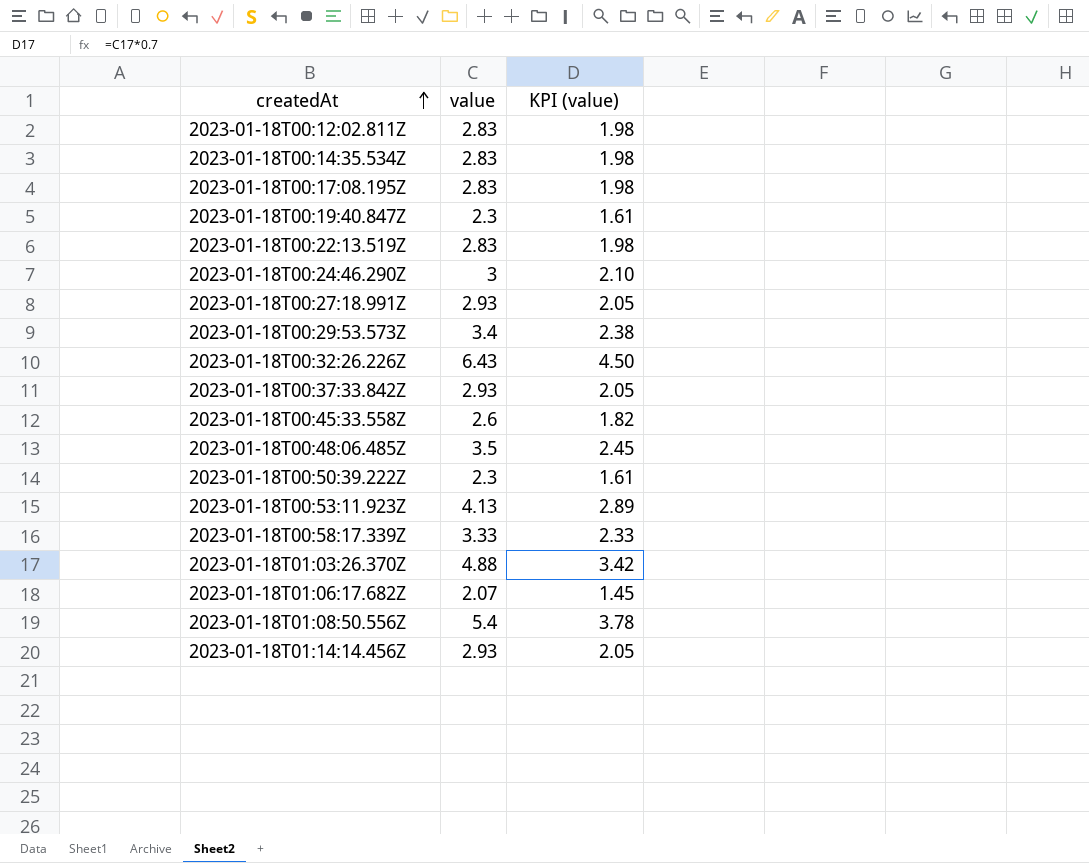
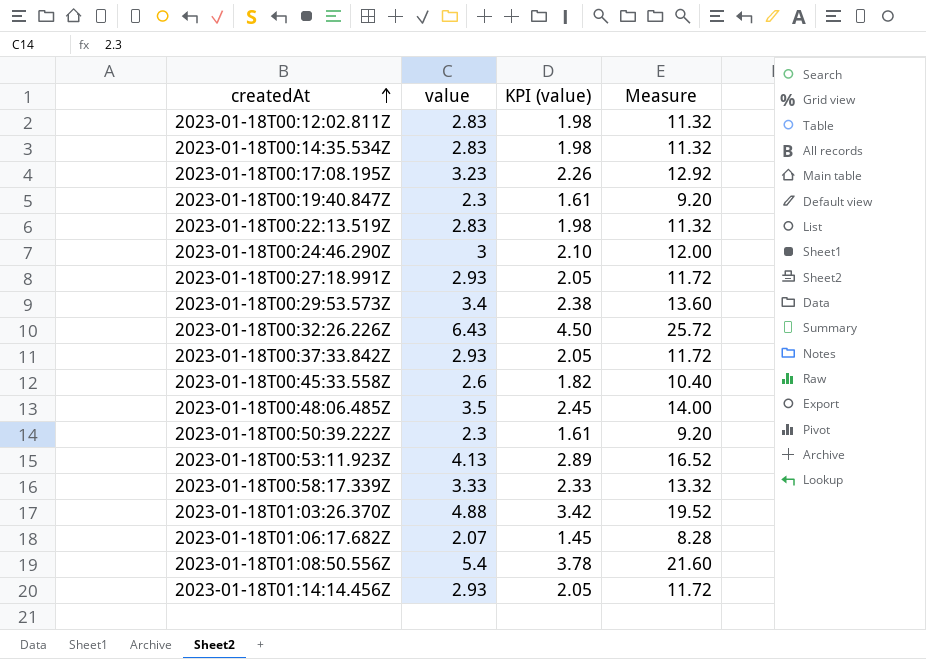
column Measure | formula: none -> [value] * 4
2023-01-18T00:17:08.195Z | value: 2.83 -> 3.23
2023-01-18T00:17:08.195Z | KPI (value): 1.98 -> 2.26

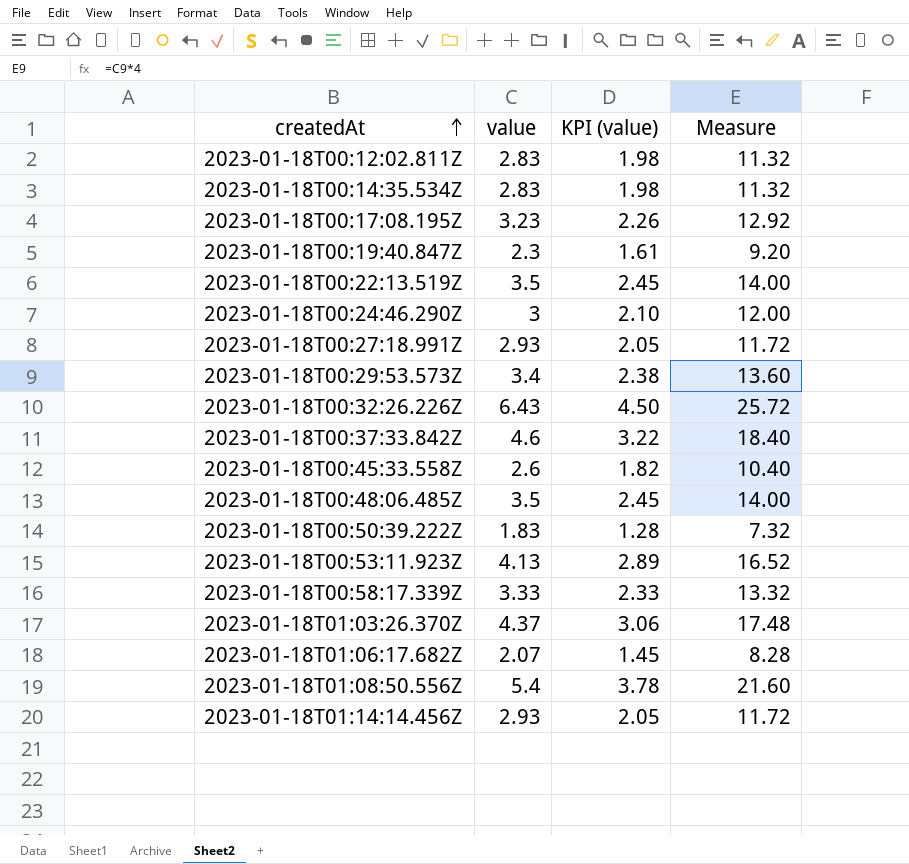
2023-01-18T00:22:13.519Z | value: 2.83 -> 3.5
2023-01-18T00:22:13.519Z | KPI (value): 1.98 -> 2.45
2023-01-18T00:22:13.519Z | Measure: 11.32 -> 14.00
2023-01-18T00:37:33.842Z | value: 2.93 -> 4.6
2023-01-18T00:37:33.842Z | KPI (value): 2.05 -> 3.22
2023-01-18T00:37:33.842Z | Measure: 11.72 -> 18.40
2023-01-18T00:50:39.222Z | value: 2.3 -> 1.83
2023-01-18T00:50:39.222Z | KPI (value): 1.61 -> 1.28
2023-01-18T00:50:39.222Z | Measure: 9.20 -> 7.32
2023-01-18T01:03:26.370Z | value: 4.88 -> 4.37
2023-01-18T01:03:26.370Z | KPI (value): 3.42 -> 3.06
2023-01-18T01:03:26.370Z | Measure: 19.52 -> 17.48

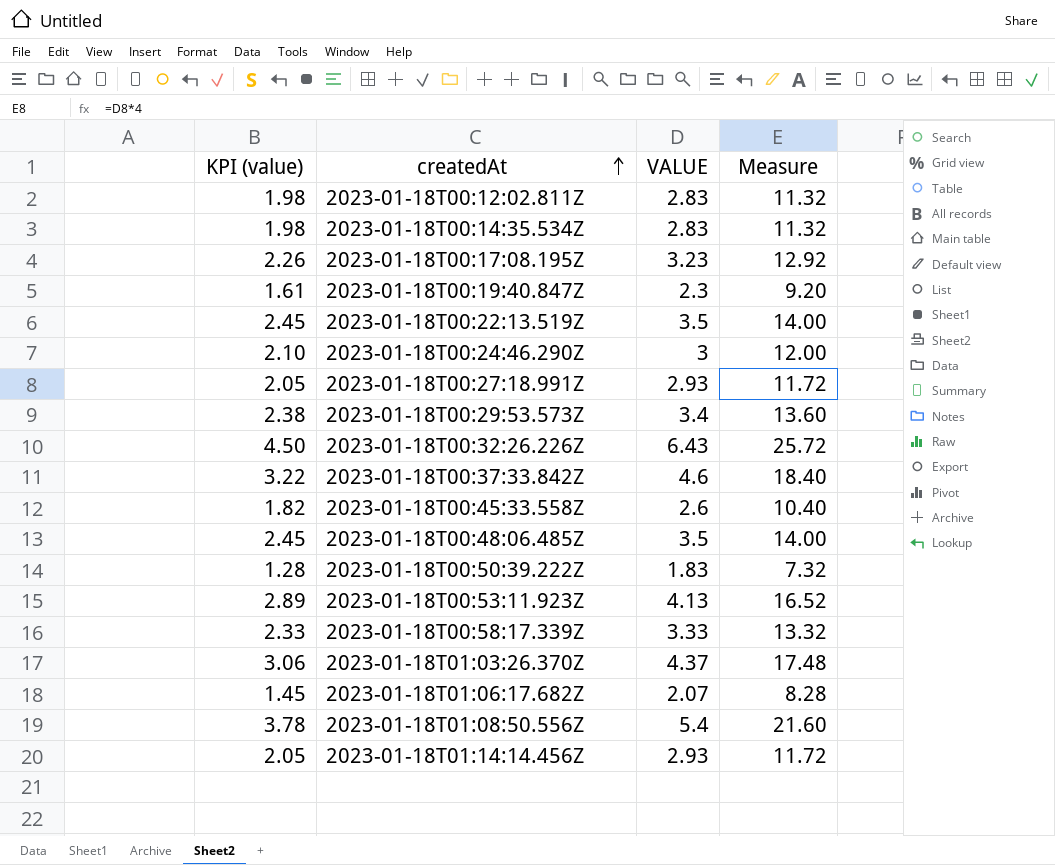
column KPI (value) | position: 3 -> 1
column name: value -> VALUE

